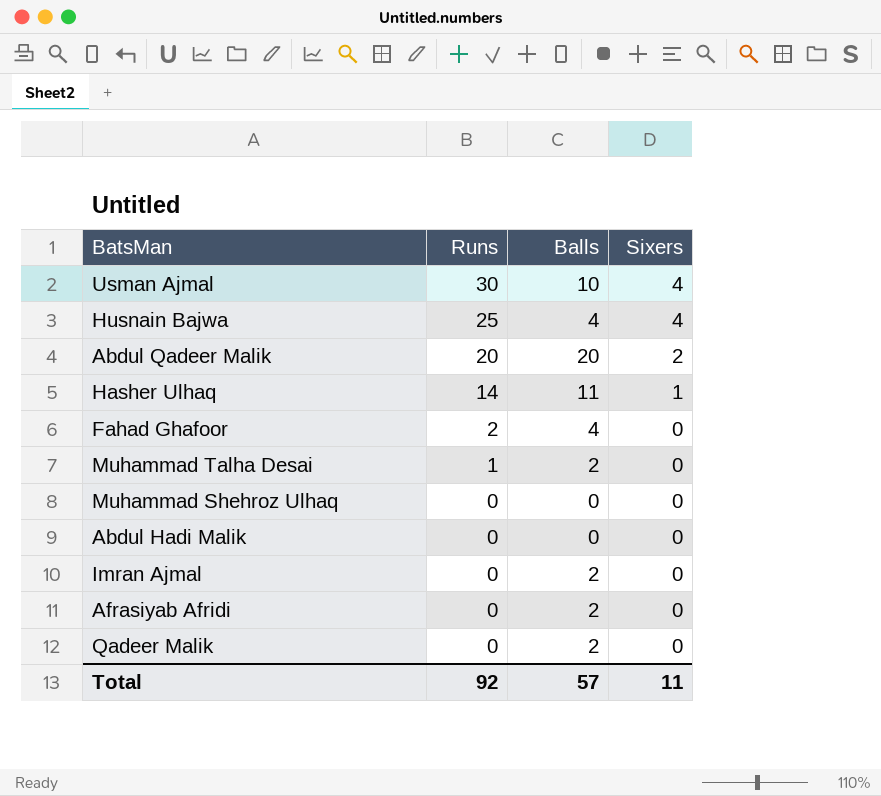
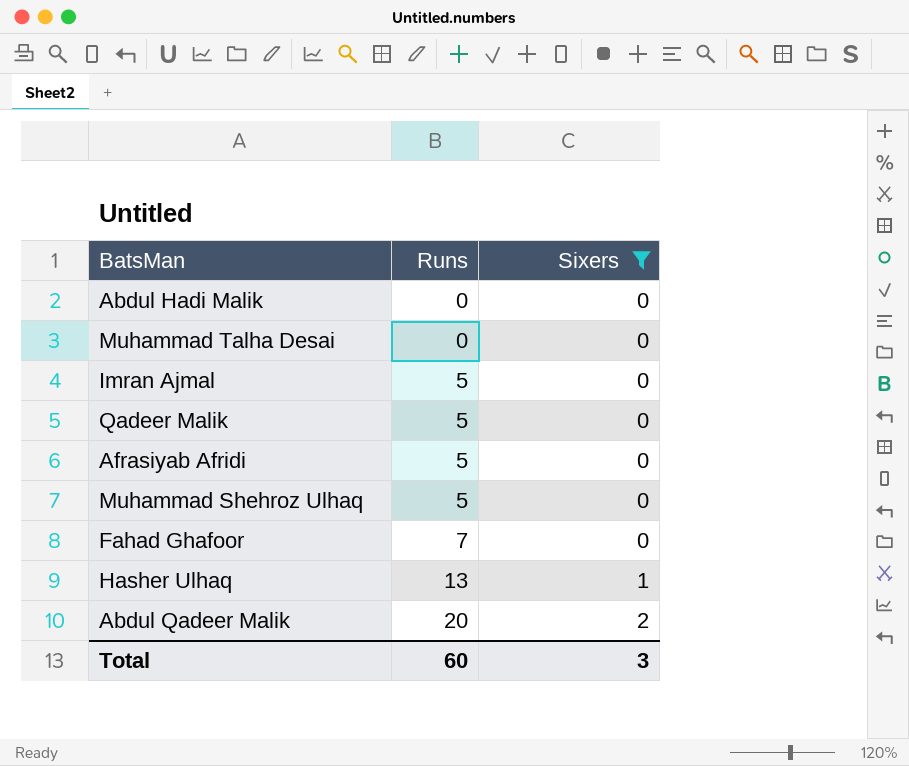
filter: none -> Sixers != 4
row order: Runs descending -> Runs ascending
column Balls | position: 3 -> none
Muhammad Talha Desai | Runs: 1 -> 0
Imran Ajmal | Runs: 0 -> 5
Qadeer Malik | Runs: 0 -> 5
Afrasiyab Afridi | Runs: 0 -> 5
Muhammad Shehroz Ulhaq | Runs: 0 -> 5
Fahad Ghafoor | Runs: 2 -> 7
Hasher Ulhaq | Runs: 14 -> 13
Total | Runs: 92 -> 60
Total | Sixers: 11 -> 3

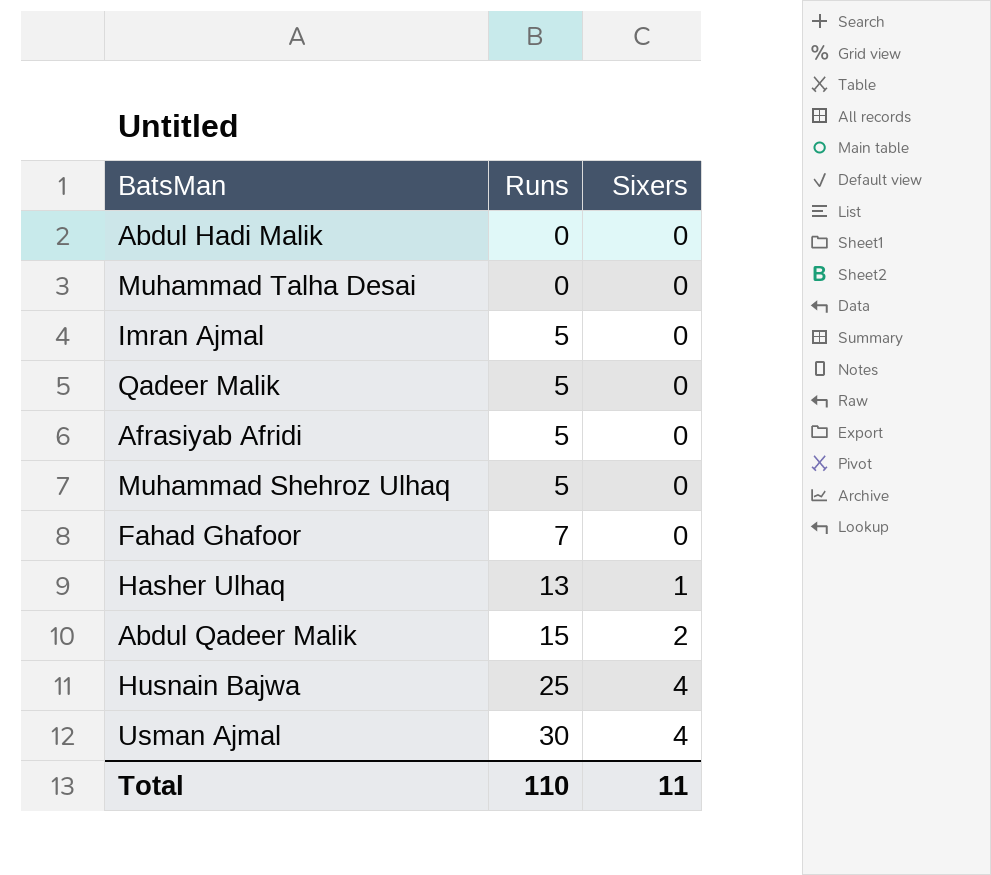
filter: Sixers != 4 -> none
Abdul Qadeer Malik | Runs: 20 -> 15
Total | Runs: 60 -> 110
Total | Sixers: 3 -> 11

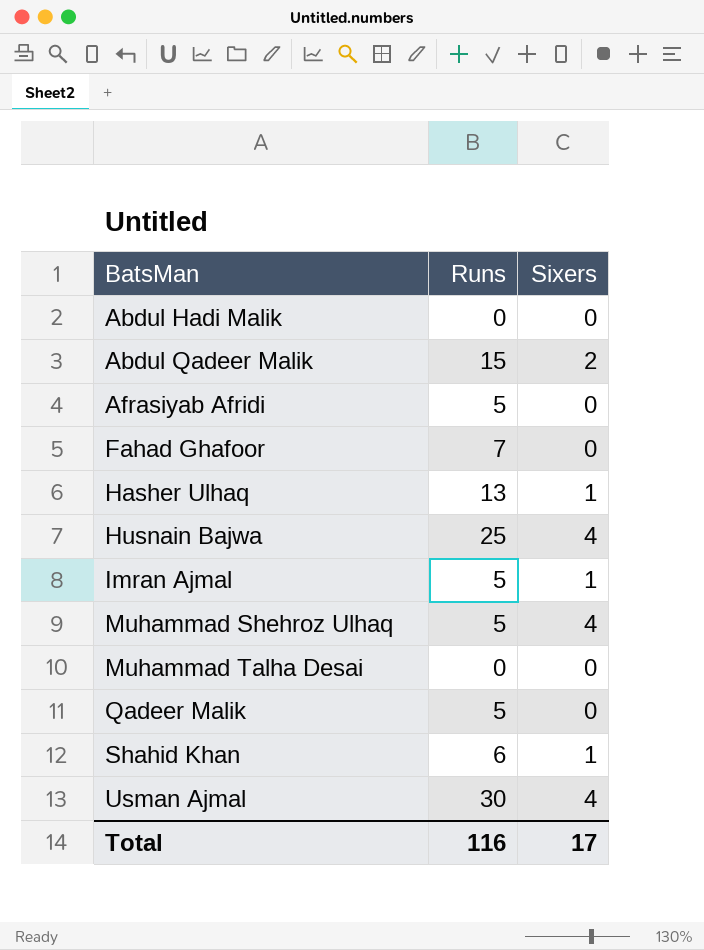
row order: Runs ascending -> BatsMan ascending
Imran Ajmal | Sixers: 0 -> 1
Muhammad Shehroz Ulhaq | Sixers: 0 -> 4
row Shahid Khan: none -> 6 | 1
Total | Runs: 110 -> 116
Total | Sixers: 11 -> 17

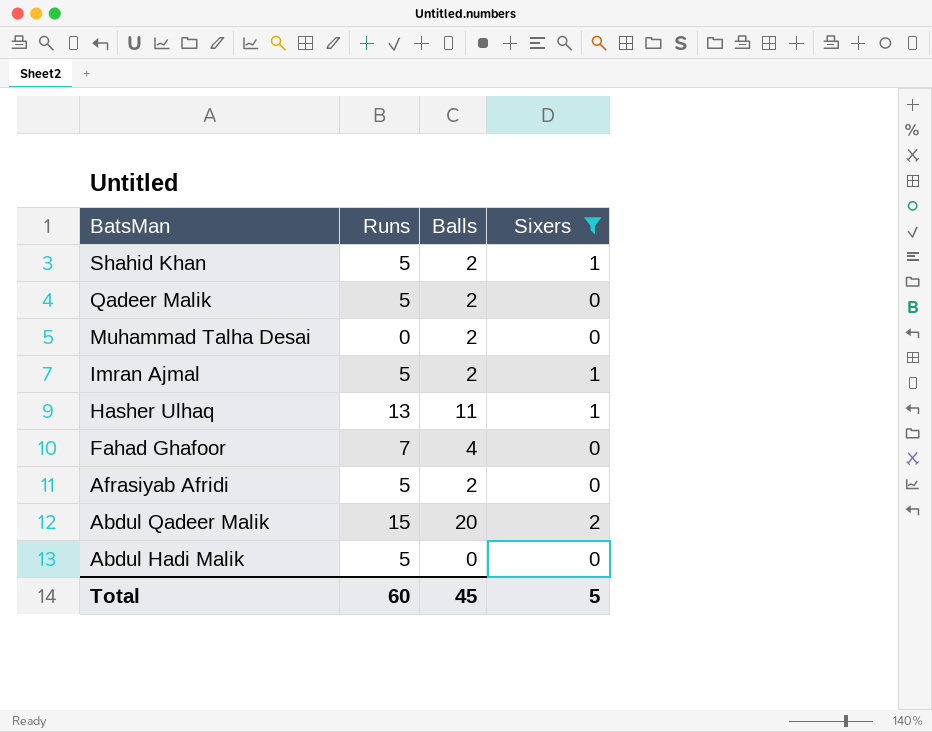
filter: none -> Sixers != 4
row order: BatsMan ascending -> BatsMan descending
column Balls | position: none -> 3
Shahid Khan | Runs: 6 -> 5
Abdul Hadi Malik | Runs: 0 -> 5
Total | Runs: 116 -> 60
Total | Sixers: 17 -> 5

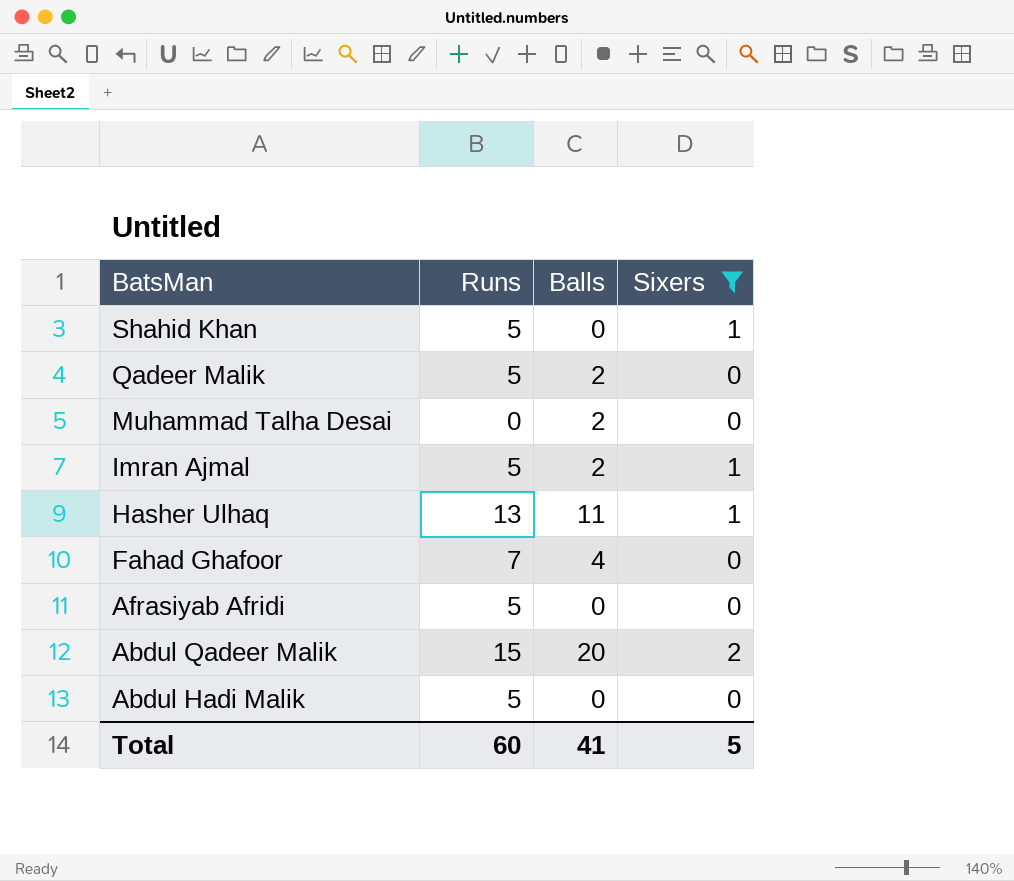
Shahid Khan | Balls: 2 -> 0
Afrasiyab Afridi | Balls: 2 -> 0
Total | Balls: 45 -> 41

